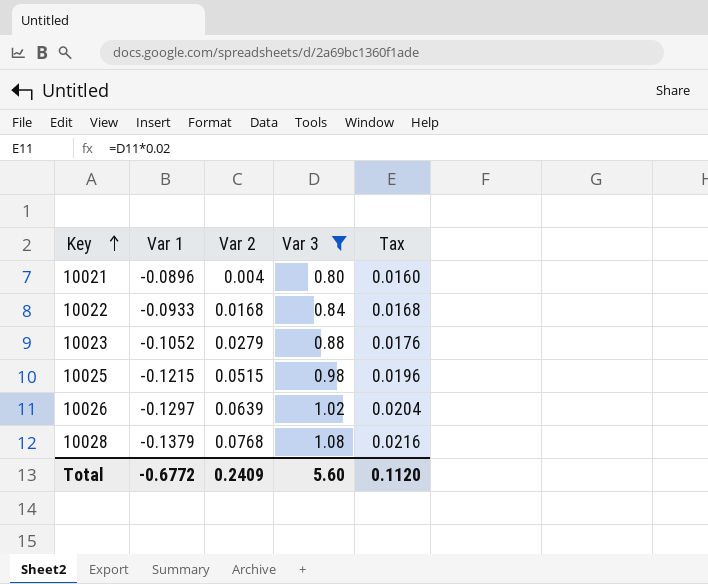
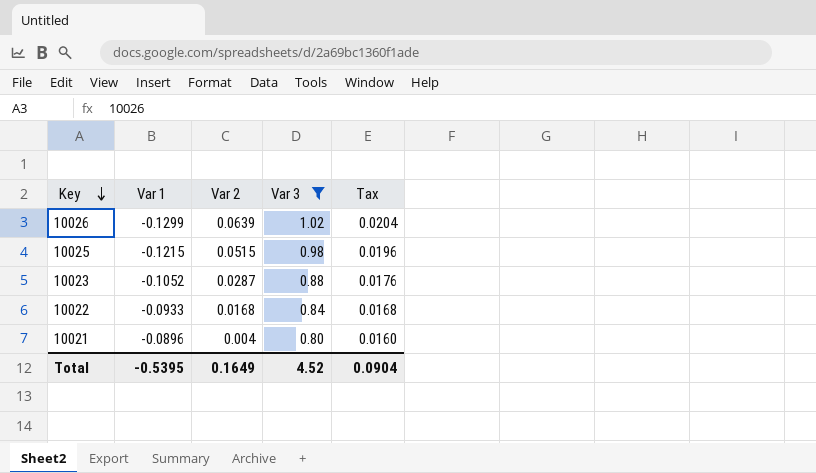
row order: Key ascending -> Key descending
row 10028: -0.1379 | 0.0768 | 1.08 | 0.0216 -> none
10026 | Var 1: -0.1297 -> -0.1299
10023 | Var 2: 0.0279 -> 0.0287
Total | Var 1: -0.6772 -> -0.5395
Total | Var 2: 0.2409 -> 0.1649
Total | Var 3: 5.60 -> 4.52
Total | Tax: 0.1120 -> 0.0904

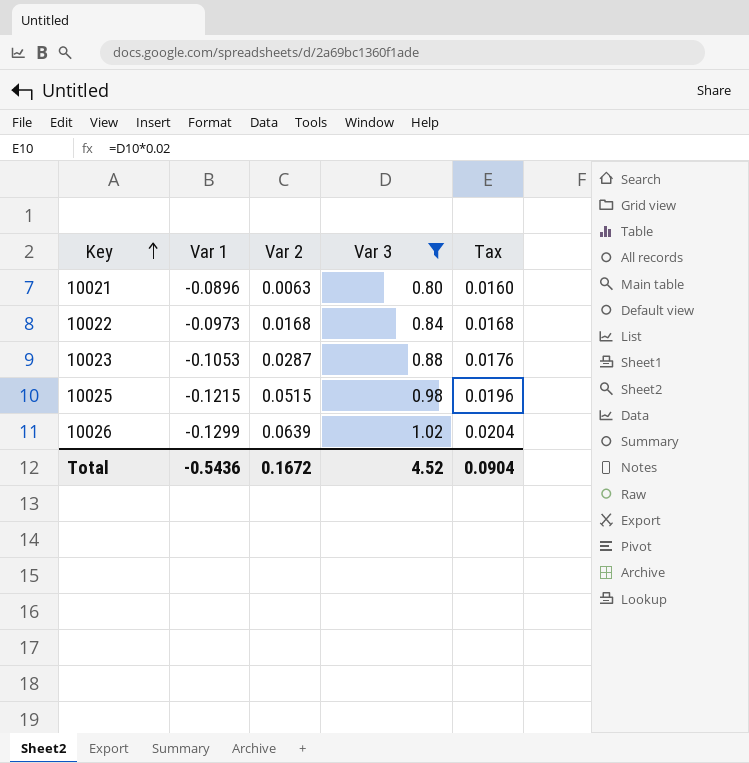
row order: Key descending -> Key ascending
10021 | Var 2: 0.004 -> 0.0063
10022 | Var 1: -0.0933 -> -0.0973
10023 | Var 1: -0.1052 -> -0.1053
Total | Var 1: -0.5395 -> -0.5436
Total | Var 2: 0.1649 -> 0.1672

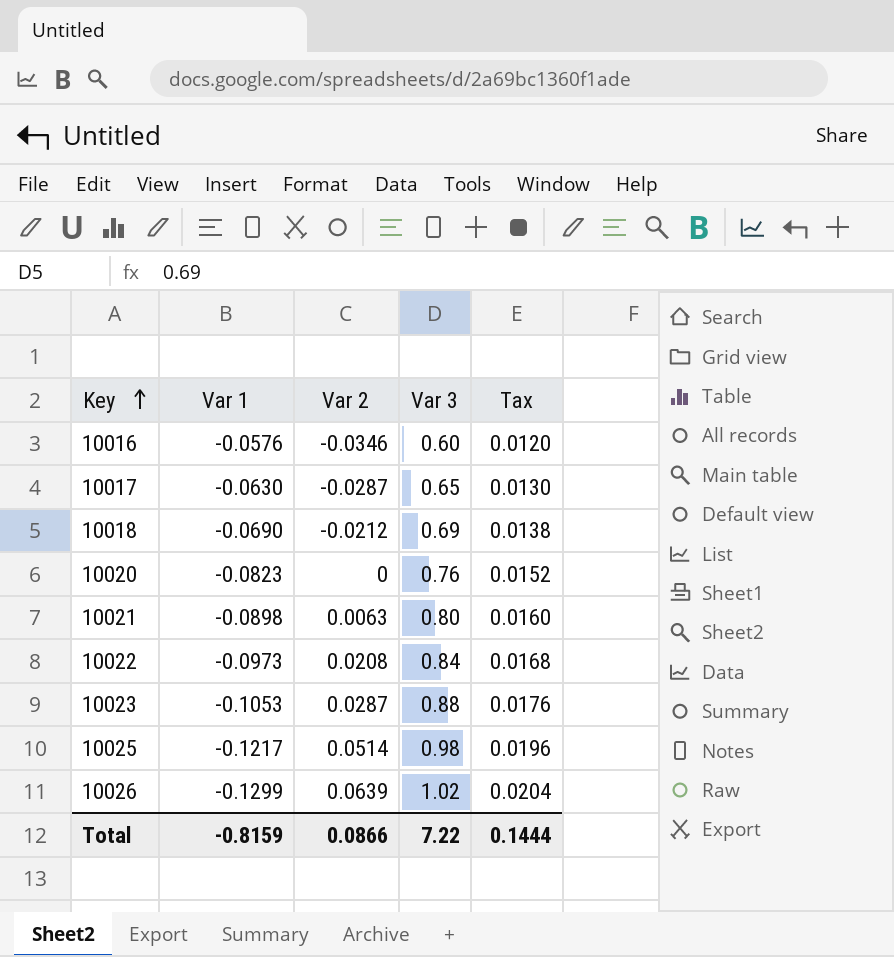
filter: Var 3 >= 0.80 -> none
10021 | Var 1: -0.0896 -> -0.0898
10022 | Var 2: 0.0168 -> 0.0208
10025 | Var 1: -0.1215 -> -0.1217
10025 | Var 2: 0.0515 -> 0.0514
Total | Var 1: -0.5436 -> -0.8159
Total | Var 2: 0.1672 -> 0.0866
Total | Var 3: 4.52 -> 7.22
Total | Tax: 0.0904 -> 0.1444

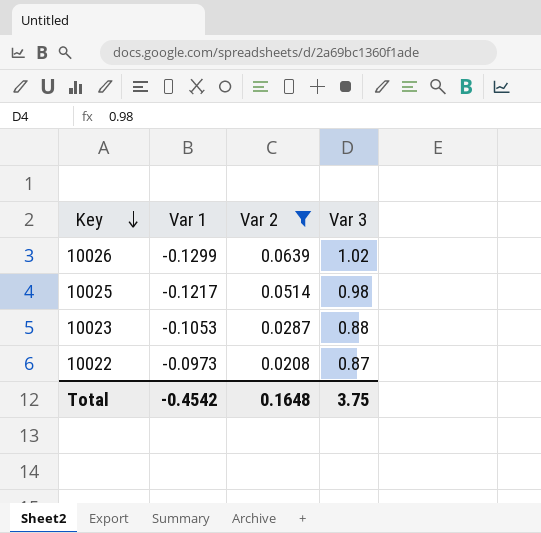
filter: none -> Var 2 >= 0.0208
row order: Key ascending -> Key descending
column Tax | formula: [Var 3] * 0.02 -> none
10022 | Var 3: 0.84 -> 0.87
Total | Var 1: -0.8159 -> -0.4542
Total | Var 2: 0.0866 -> 0.1648
Total | Var 3: 7.22 -> 3.75

